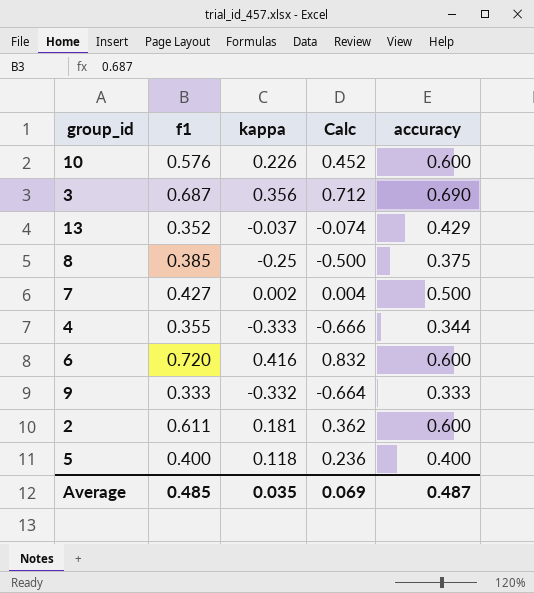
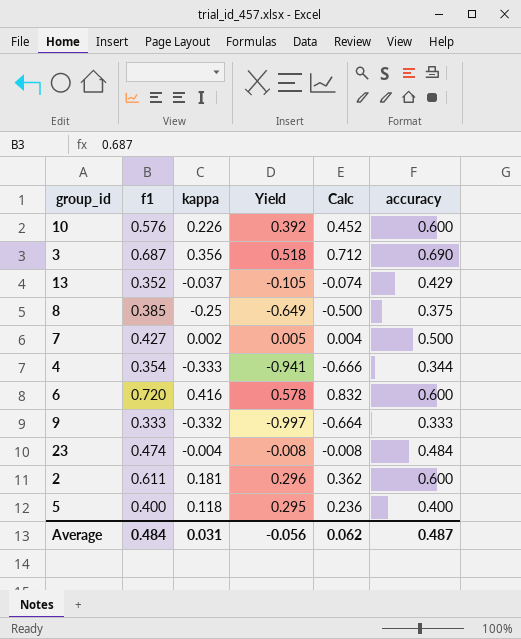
column Yield | formula: none -> [kappa] / [f1]
4 | f1: 0.355 -> 0.354
row 23: none -> 0.474 | -0.004 | -0.008 | -0.008 | 0.484
Average | f1: 0.485 -> 0.484
Average | kappa: 0.035 -> 0.031
Average | Calc: 0.069 -> 0.062

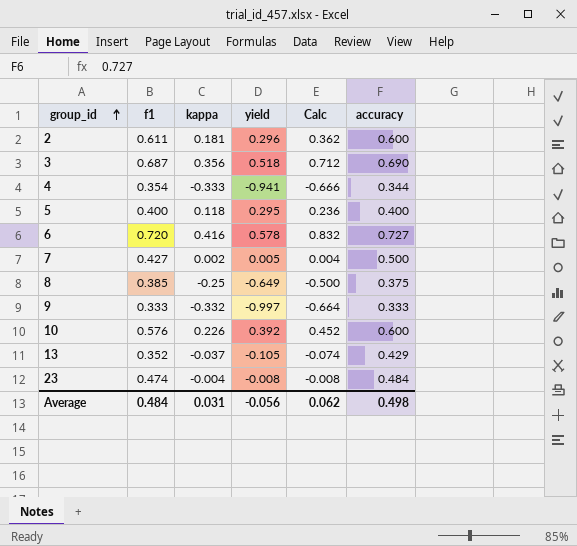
row order: none -> group_id ascending
column name: Yield -> yield
6 | accuracy: 0.600 -> 0.727
Average | accuracy: 0.487 -> 0.498

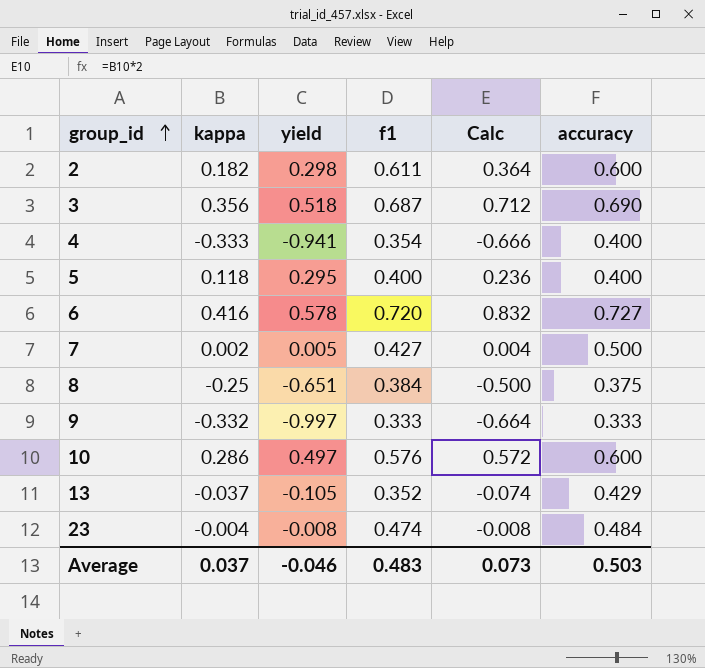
column f1 | position: 2 -> 4
2 | kappa: 0.181 -> 0.182
2 | yield: 0.296 -> 0.298
2 | Calc: 0.362 -> 0.364
4 | accuracy: 0.344 -> 0.400
8 | yield: -0.649 -> -0.651
8 | f1: 0.385 -> 0.384
10 | kappa: 0.226 -> 0.286
10 | yield: 0.392 -> 0.497
10 | Calc: 0.452 -> 0.572
Average | kappa: 0.031 -> 0.037
Average | yield: -0.056 -> -0.046
Average | f1: 0.484 -> 0.483
Average | Calc: 0.062 -> 0.073
Average | accuracy: 0.498 -> 0.503

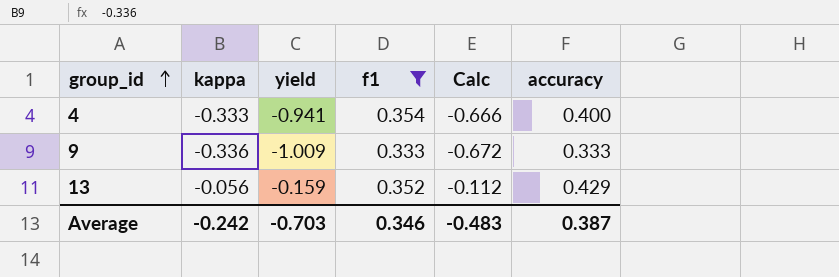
filter: none -> f1 <= 0.354
9 | kappa: -0.332 -> -0.336
9 | yield: -0.997 -> -1.009
9 | Calc: -0.664 -> -0.672
13 | kappa: -0.037 -> -0.056
13 | yield: -0.105 -> -0.159
13 | Calc: -0.074 -> -0.112
Average | kappa: 0.037 -> -0.242
Average | yield: -0.046 -> -0.703
Average | f1: 0.483 -> 0.346
Average | Calc: 0.073 -> -0.483
Average | accuracy: 0.503 -> 0.387

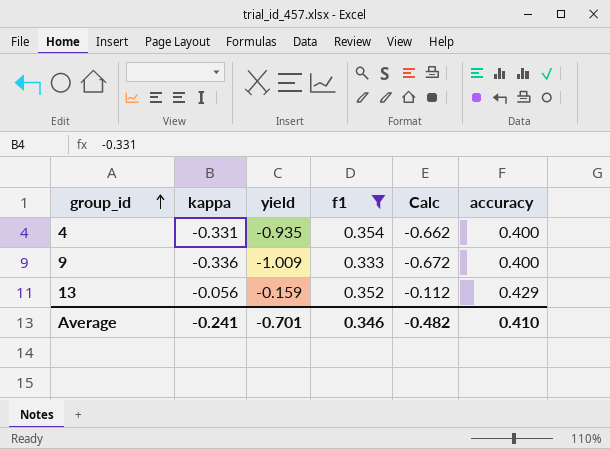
4 | kappa: -0.333 -> -0.331
4 | yield: -0.941 -> -0.935
4 | Calc: -0.666 -> -0.662
9 | accuracy: 0.333 -> 0.400
Average | kappa: -0.242 -> -0.241
Average | yield: -0.703 -> -0.701
Average | Calc: -0.483 -> -0.482
Average | accuracy: 0.387 -> 0.410

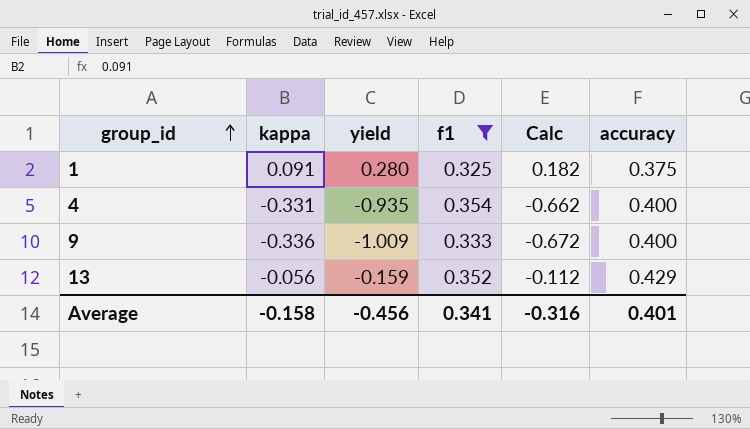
row 1: none -> 0.091 | 0.280 | 0.325 | 0.182 | 0.375
Average | kappa: -0.241 -> -0.158
Average | yield: -0.701 -> -0.456
Average | f1: 0.346 -> 0.341
Average | Calc: -0.482 -> -0.316
Average | accuracy: 0.410 -> 0.401

